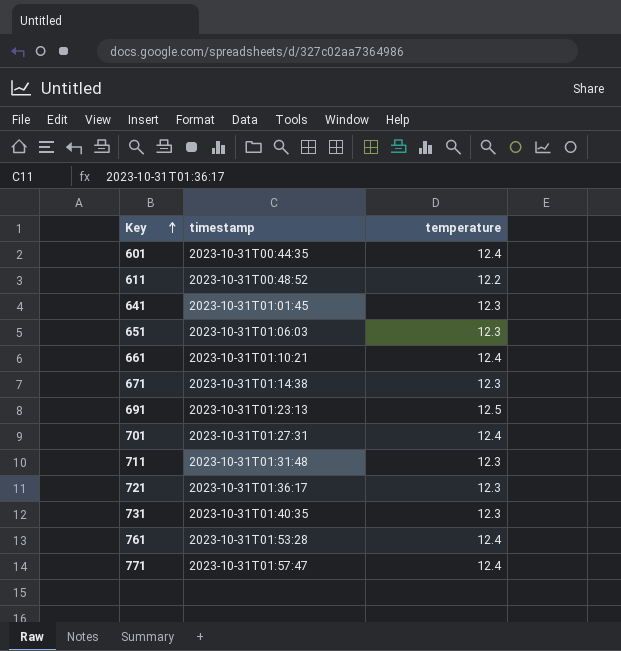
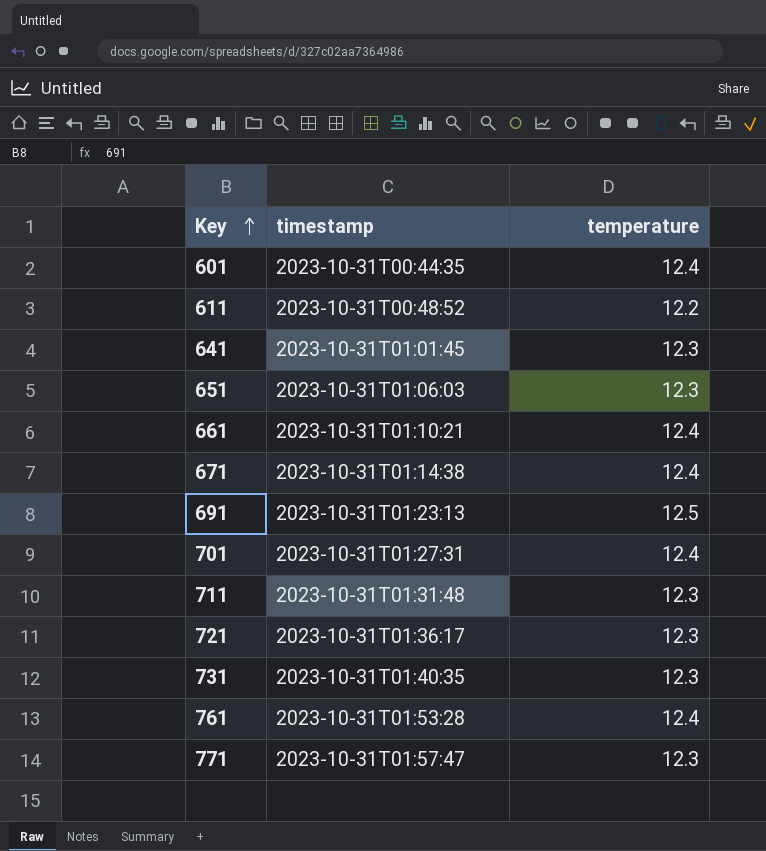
671 | temperature: 12.3 -> 12.4
771 | temperature: 12.4 -> 12.3

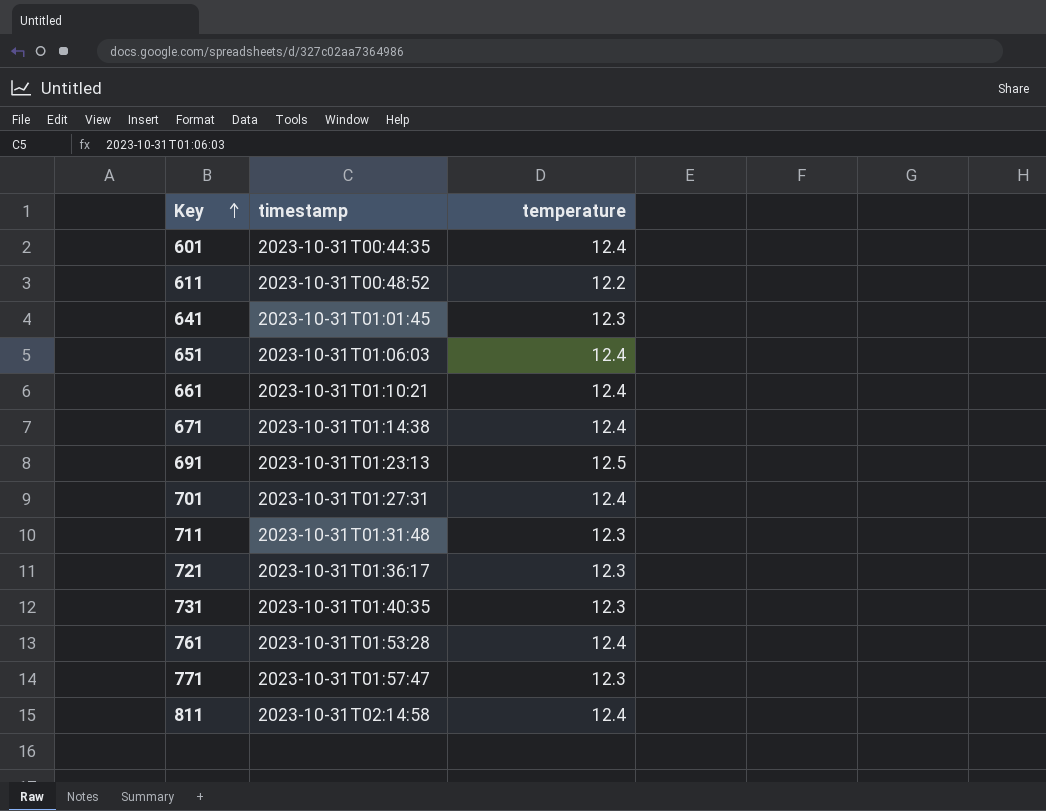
651 | temperature: 12.3 -> 12.4
row 811: none -> 2023-10-31T02:14:58 | 12.4

